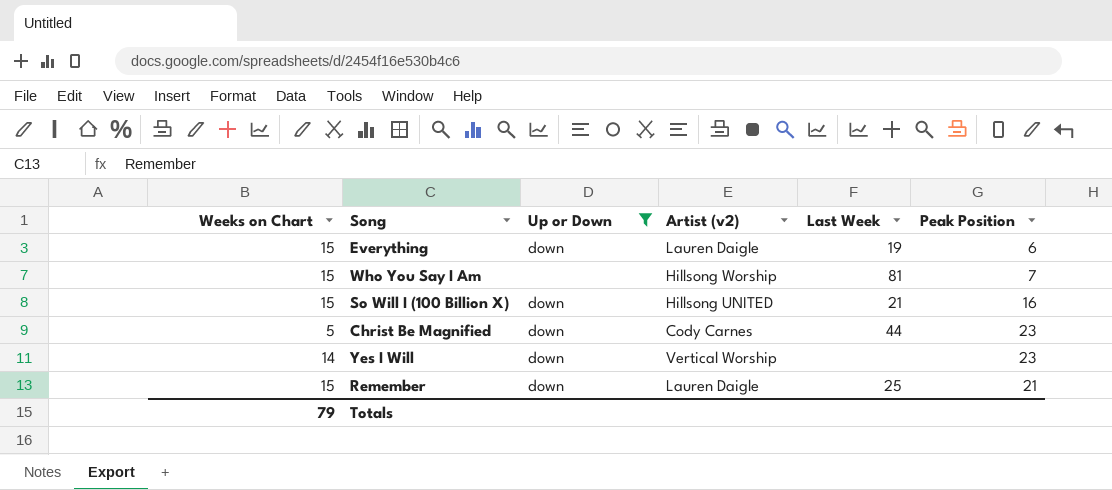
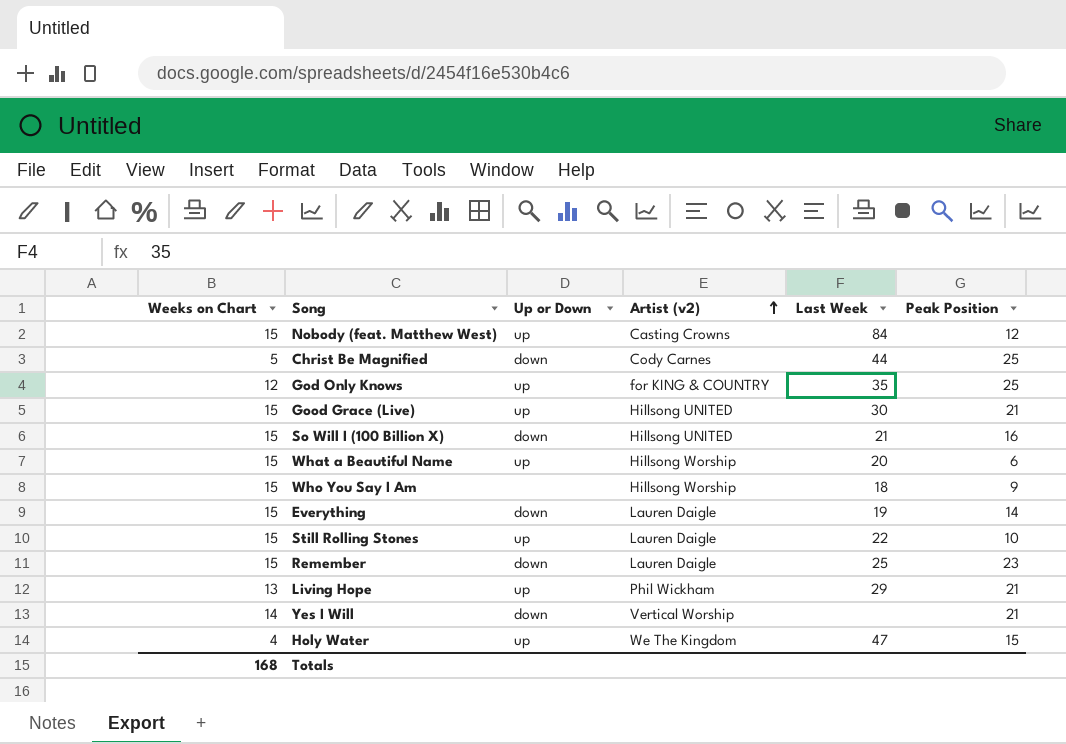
filter: Up or Down != up -> none
row order: none -> Artist (v2) ascending
Christ Be Magnified | Peak Position: 23 -> 25
Who You Say I Am | Last Week: 81 -> 18
Who You Say I Am | Peak Position: 7 -> 9
Everything | Peak Position: 6 -> 14
Remember | Peak Position: 21 -> 23
Yes I Will | Peak Position: 23 -> 21
Totals | Weeks on Chart: 79 -> 168

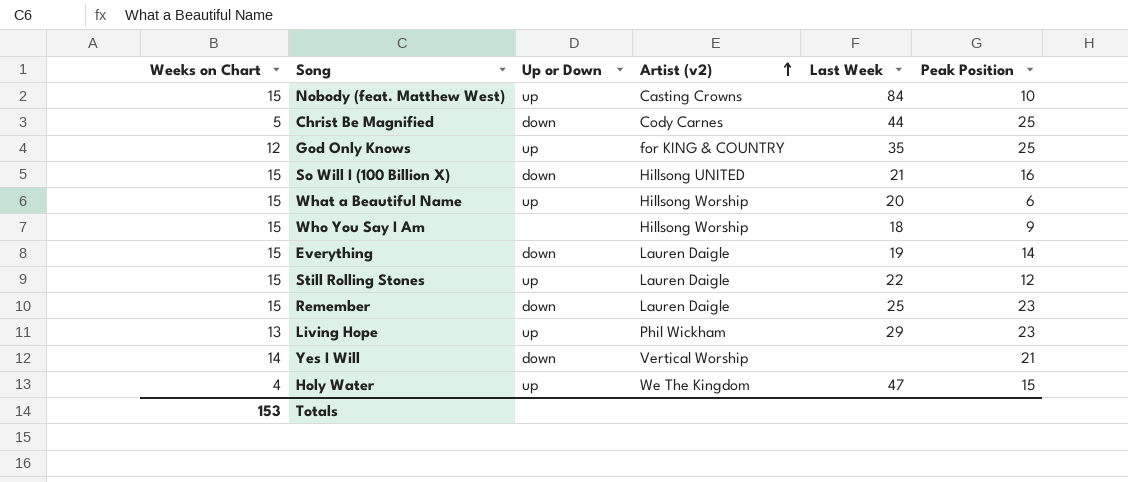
row Good Grace (Live): 15 | up | Hillsong UNITED | 30 | 21 -> none
Nobody (feat. Matthew West) | Peak Position: 12 -> 10
Still Rolling Stones | Peak Position: 10 -> 12
Living Hope | Peak Position: 21 -> 23
Totals | Weeks on Chart: 168 -> 153

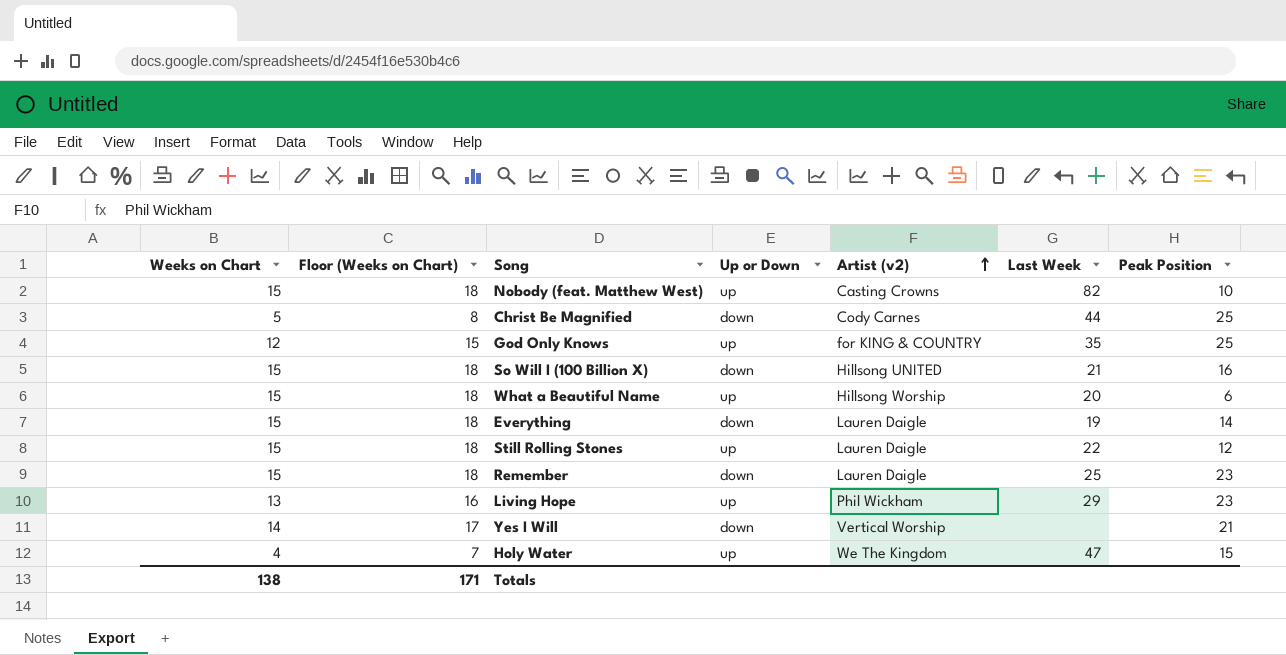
column Floor (Weeks on Chart) | formula: none -> [Weeks on Chart] + 3
row Who You Say I Am: 15 | none | Hillsong Worship | 18 | 9 -> none
Nobody (feat. Matthew West) | Last Week: 84 -> 82
Totals | Weeks on Chart: 153 -> 138

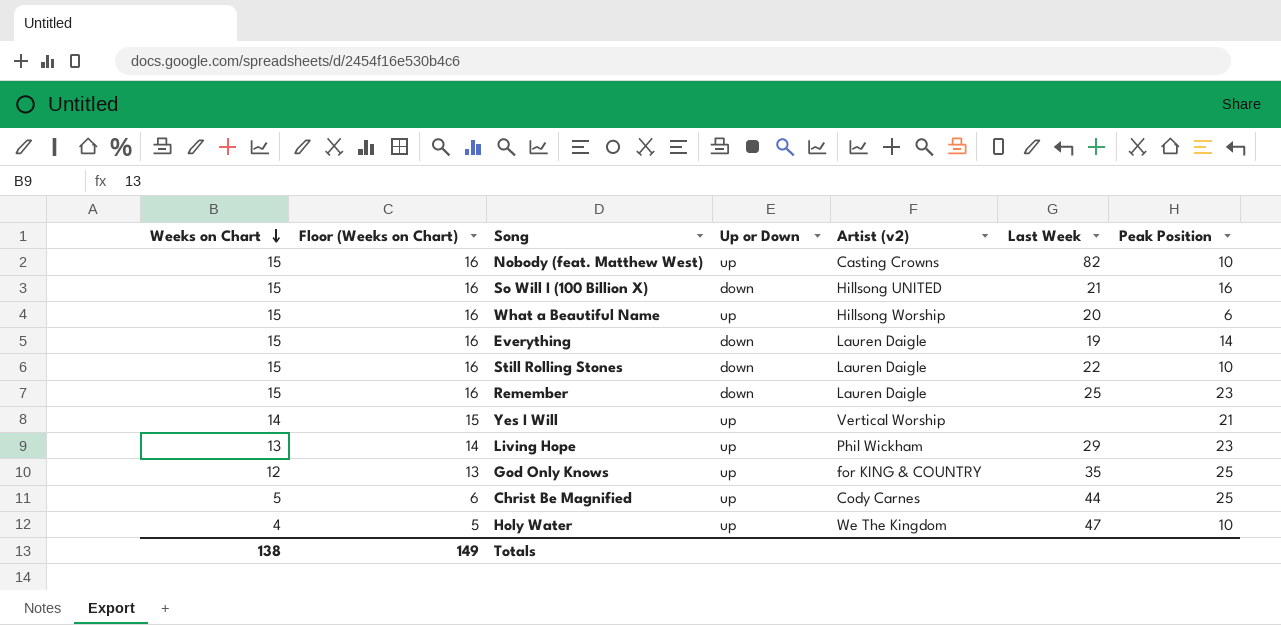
row order: Artist (v2) ascending -> Weeks on Chart descending
column Floor (Weeks on Chart) | formula: [Weeks on Chart] + 3 -> [Weeks on Chart] + 1
Still Rolling Stones | Up or Down: up -> down
Still Rolling Stones | Peak Position: 12 -> 10
Yes I Will | Up or Down: down -> up
Christ Be Magnified | Up or Down: down -> up
Holy Water | Peak Position: 15 -> 10
Totals | Floor (Weeks on Chart): 171 -> 149

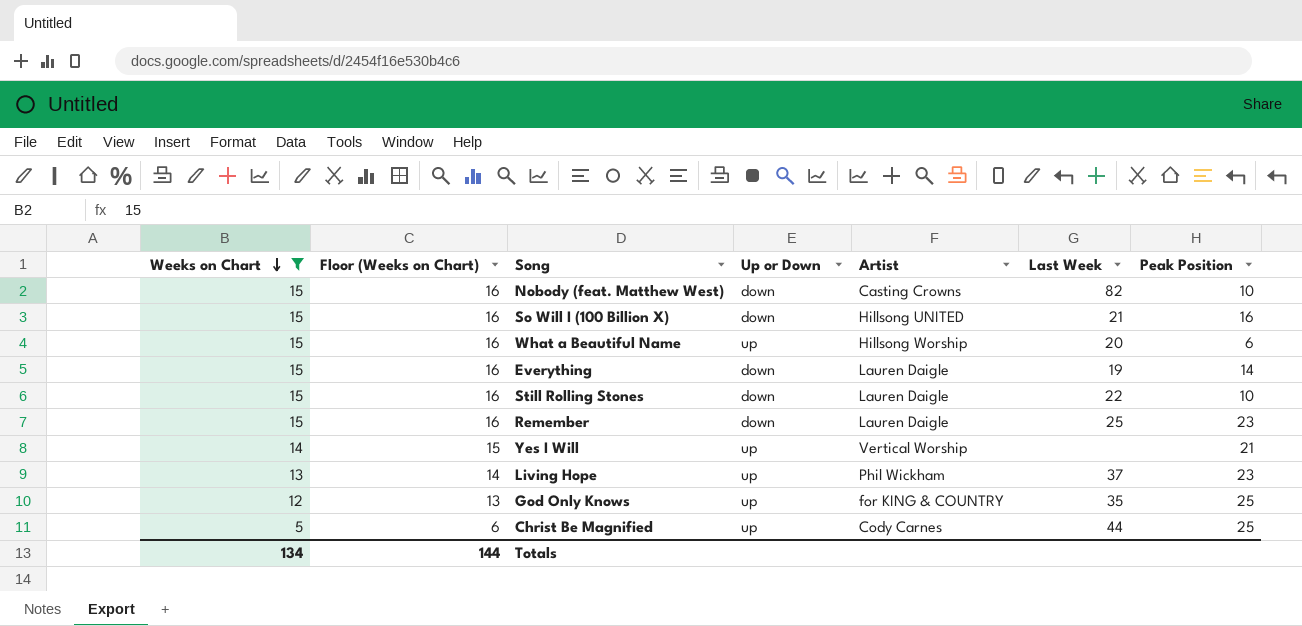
filter: none -> Weeks on Chart != 4
column name: Artist (v2) -> Artist
Nobody (feat. Matthew West) | Up or Down: up -> down
Living Hope | Last Week: 29 -> 37
Totals | Weeks on Chart: 138 -> 134
Totals | Floor (Weeks on Chart): 149 -> 144

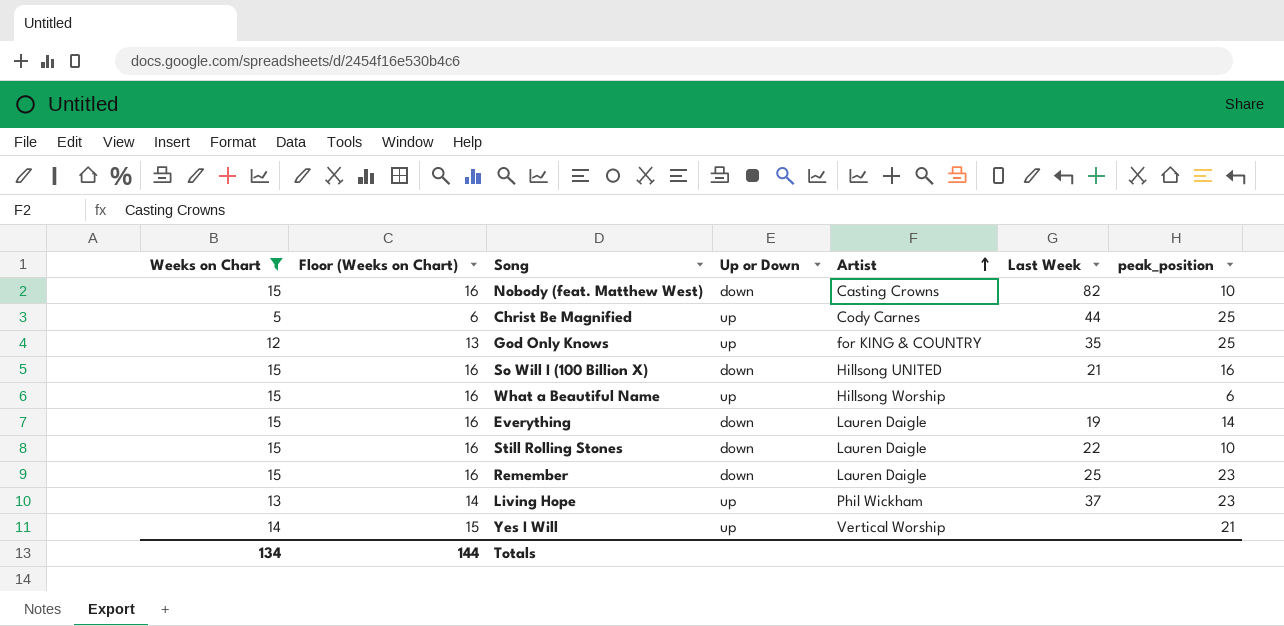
row order: Weeks on Chart descending -> Artist ascending
column name: Peak Position -> peak_position
What a Beautiful Name | Last Week: 20 -> none

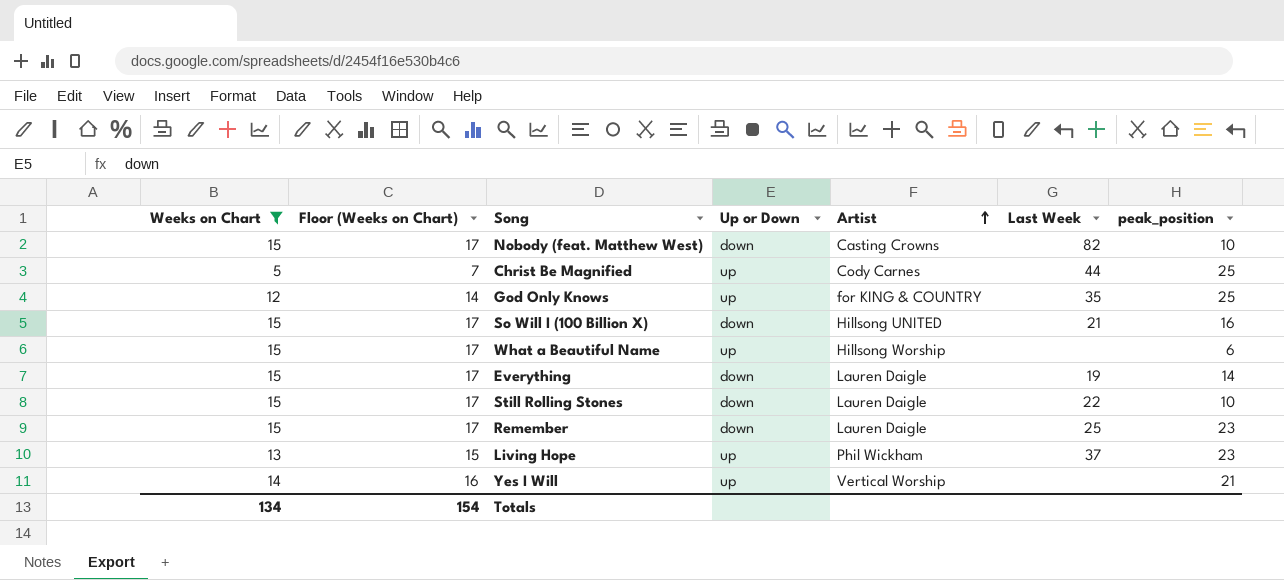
column Floor (Weeks on Chart) | formula: [Weeks on Chart] + 1 -> [Weeks on Chart] + 2
Totals | Floor (Weeks on Chart): 144 -> 154

